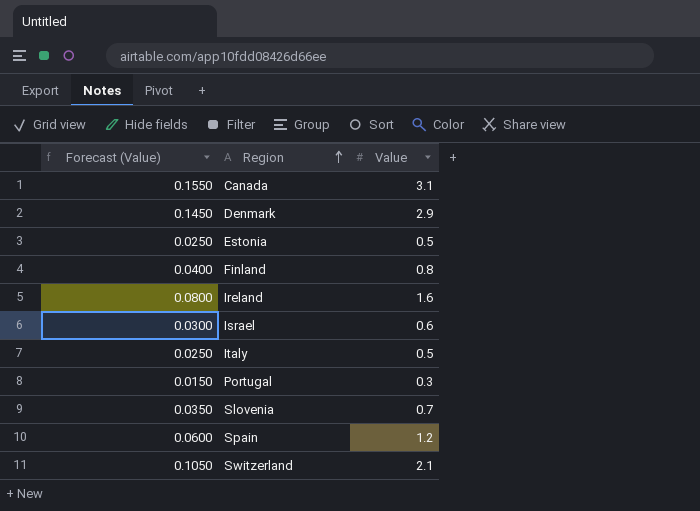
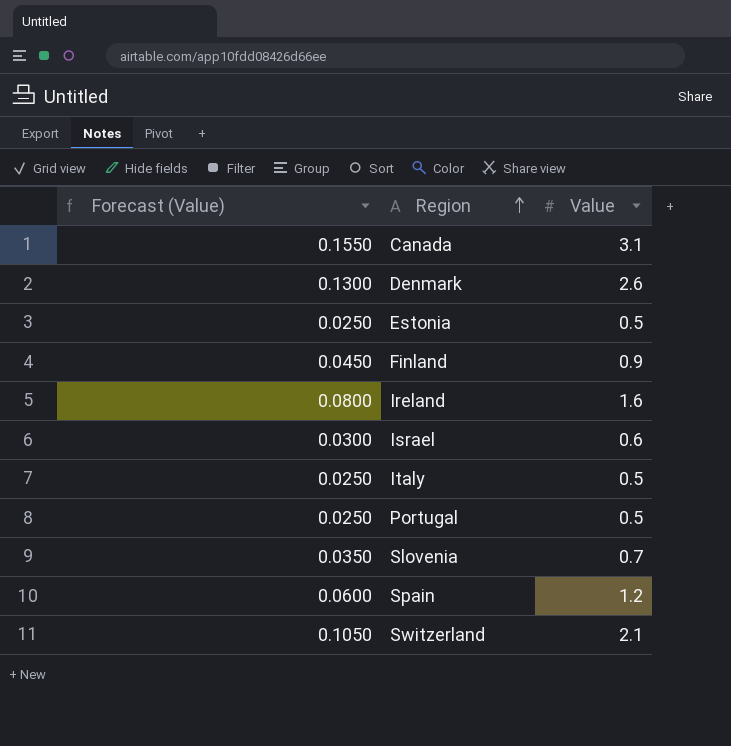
Denmark | Forecast (Value): 0.1450 -> 0.1300
Denmark | Value: 2.9 -> 2.6
Finland | Forecast (Value): 0.0400 -> 0.0450
Finland | Value: 0.8 -> 0.9
Portugal | Forecast (Value): 0.0150 -> 0.0250
Portugal | Value: 0.3 -> 0.5

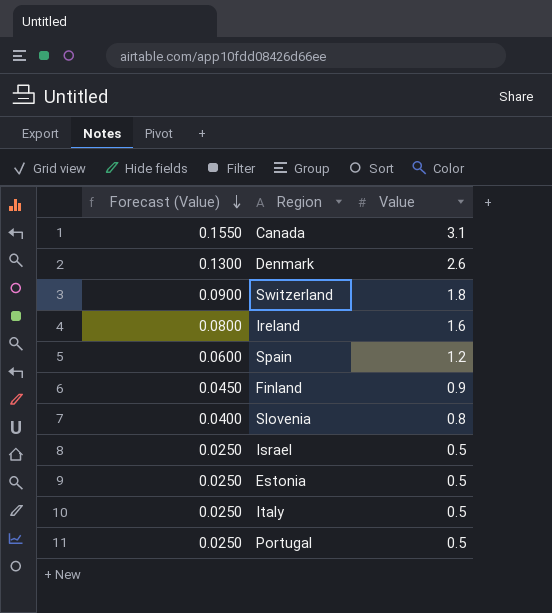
row order: Region ascending -> Forecast (Value) descending
Switzerland | Forecast (Value): 0.1050 -> 0.0900
Switzerland | Value: 2.1 -> 1.8
Slovenia | Forecast (Value): 0.0350 -> 0.0400
Slovenia | Value: 0.7 -> 0.8
Israel | Forecast (Value): 0.0300 -> 0.0250
Israel | Value: 0.6 -> 0.5

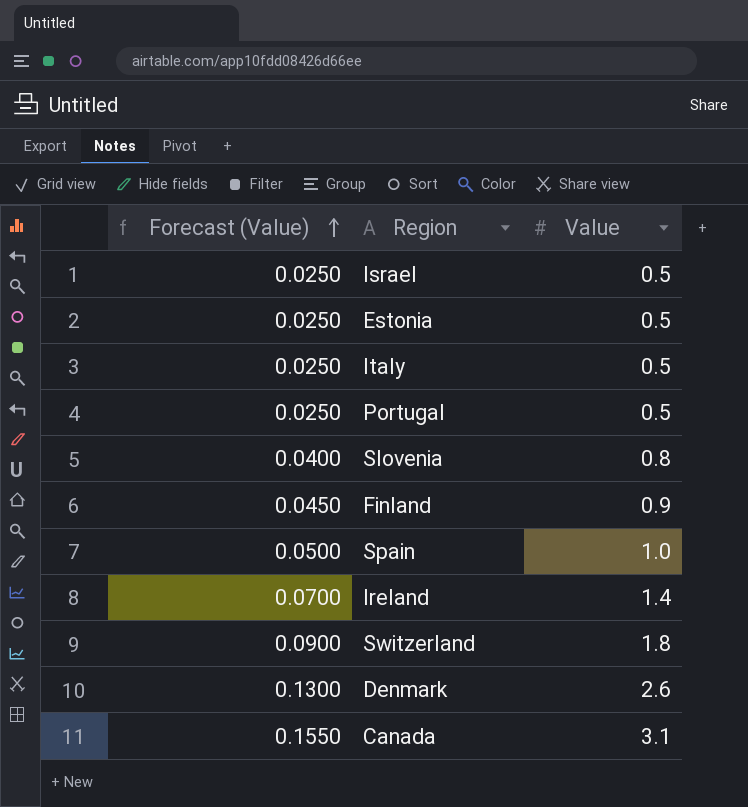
row order: Forecast (Value) descending -> Forecast (Value) ascending
Spain | Forecast (Value): 0.0600 -> 0.0500
Spain | Value: 1.2 -> 1.0
Ireland | Forecast (Value): 0.0800 -> 0.0700
Ireland | Value: 1.6 -> 1.4

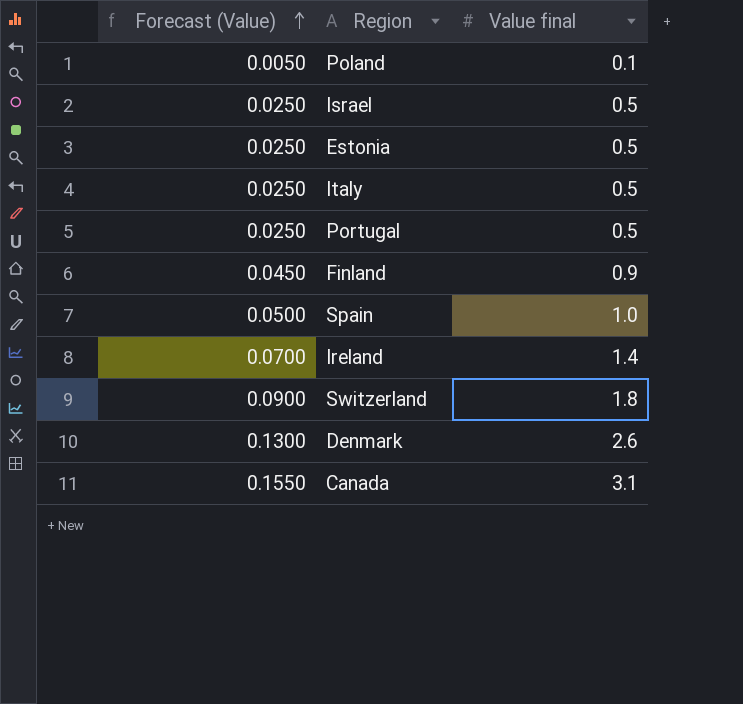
column name: Value -> Value final
row Slovenia: 0.0400 | 0.8 -> none
row Poland: none -> 0.0050 | 0.1

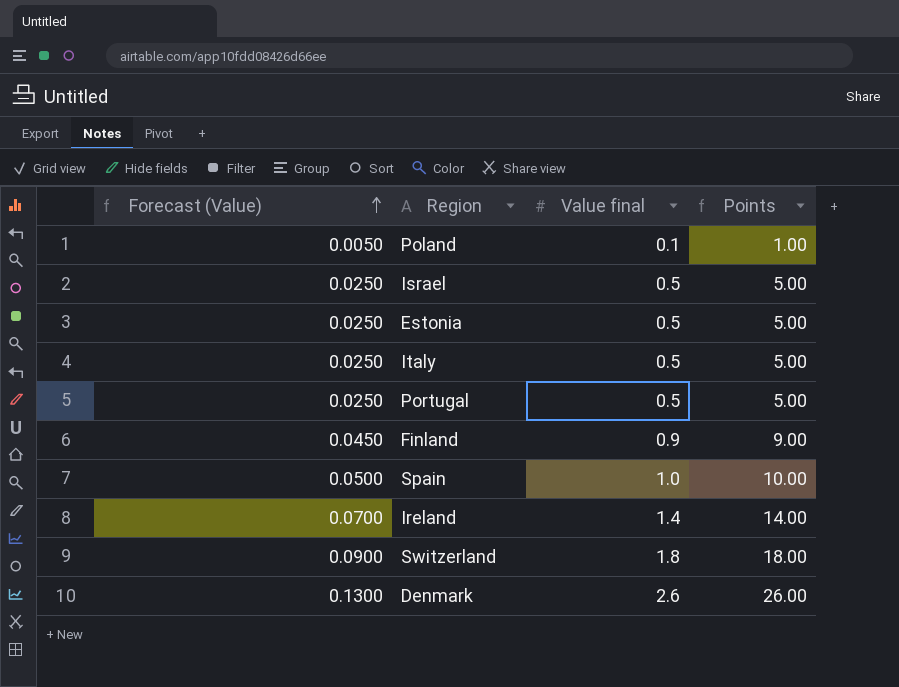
column Points | formula: none -> [Value final] * 10
row Canada: 0.1550 | 3.1 -> none

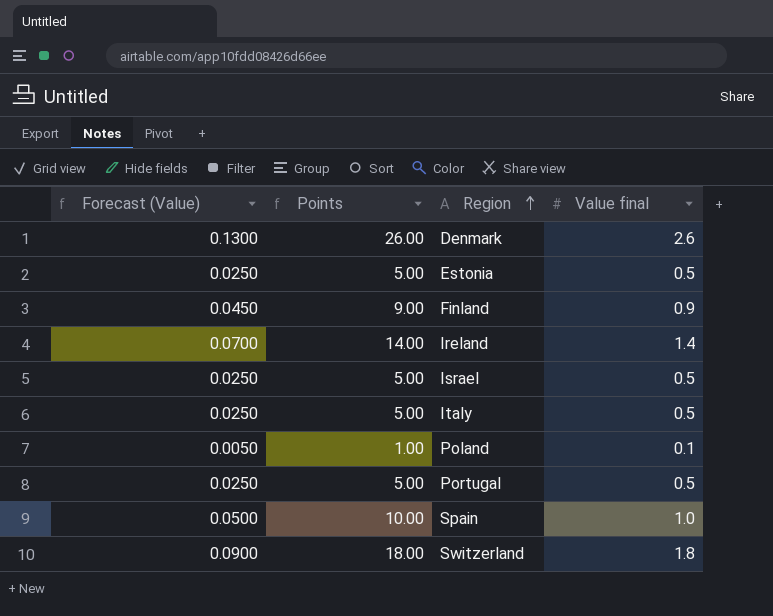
row order: Forecast (Value) ascending -> Region ascending
column Points | position: 4 -> 2

